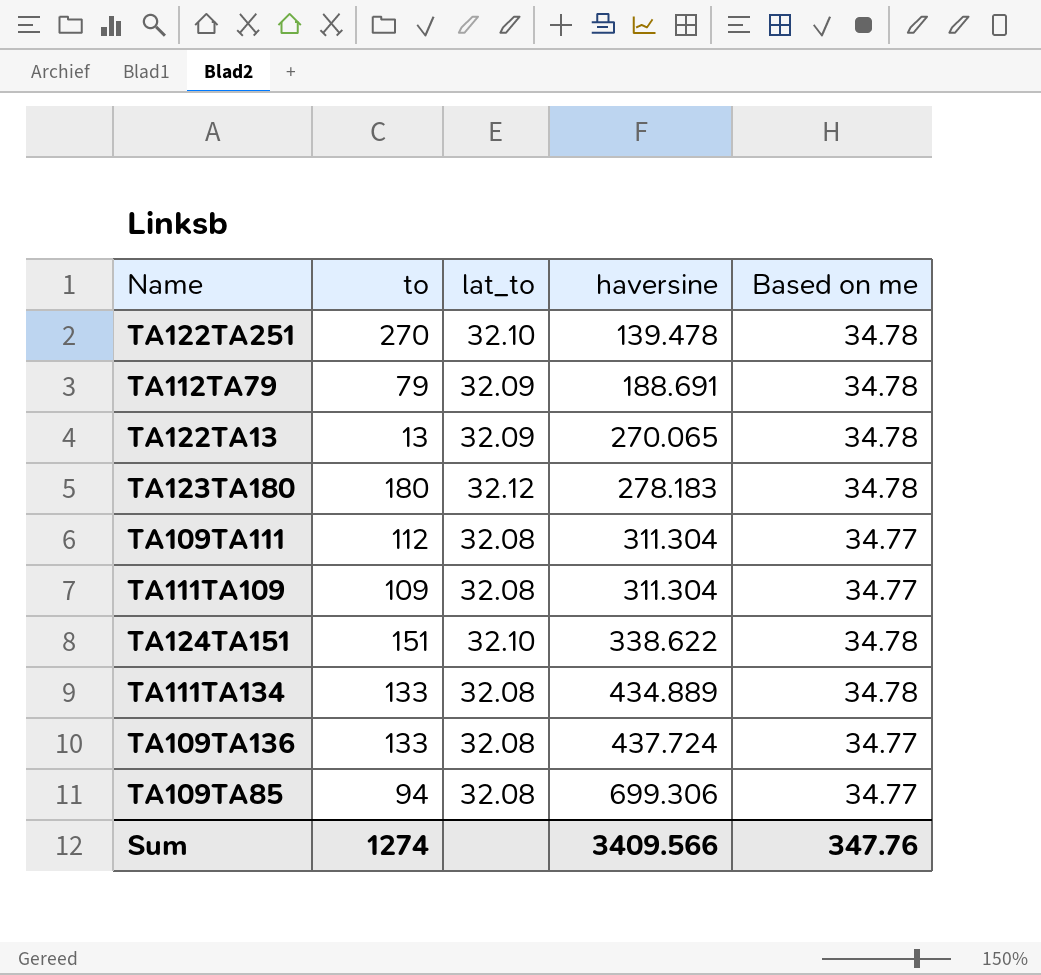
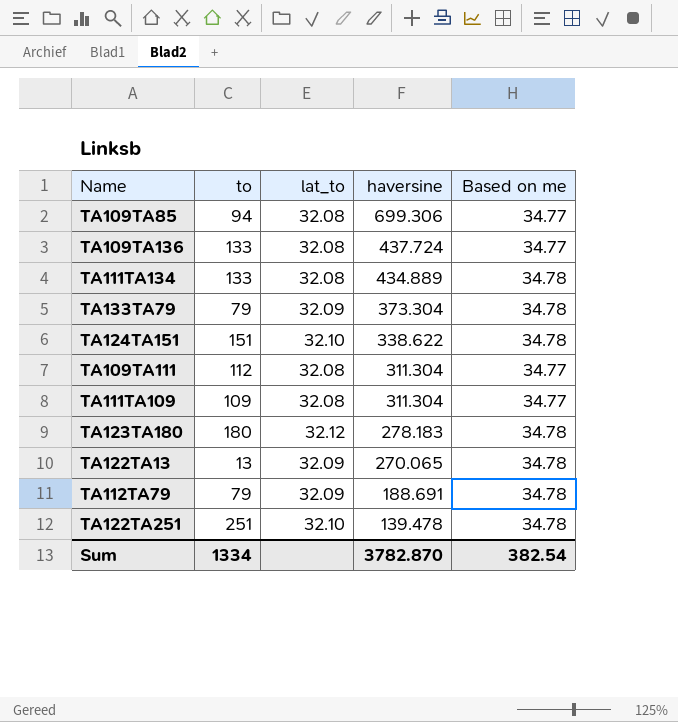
row order: haversine ascending -> haversine descending
row TA133TA79: none -> 79 | 32.09 | 373.304 | 34.78
TA122TA251 | to: 270 -> 251
Sum | to: 1274 -> 1334
Sum | haversine: 3409.566 -> 3782.870
Sum | Based on me: 347.76 -> 382.54

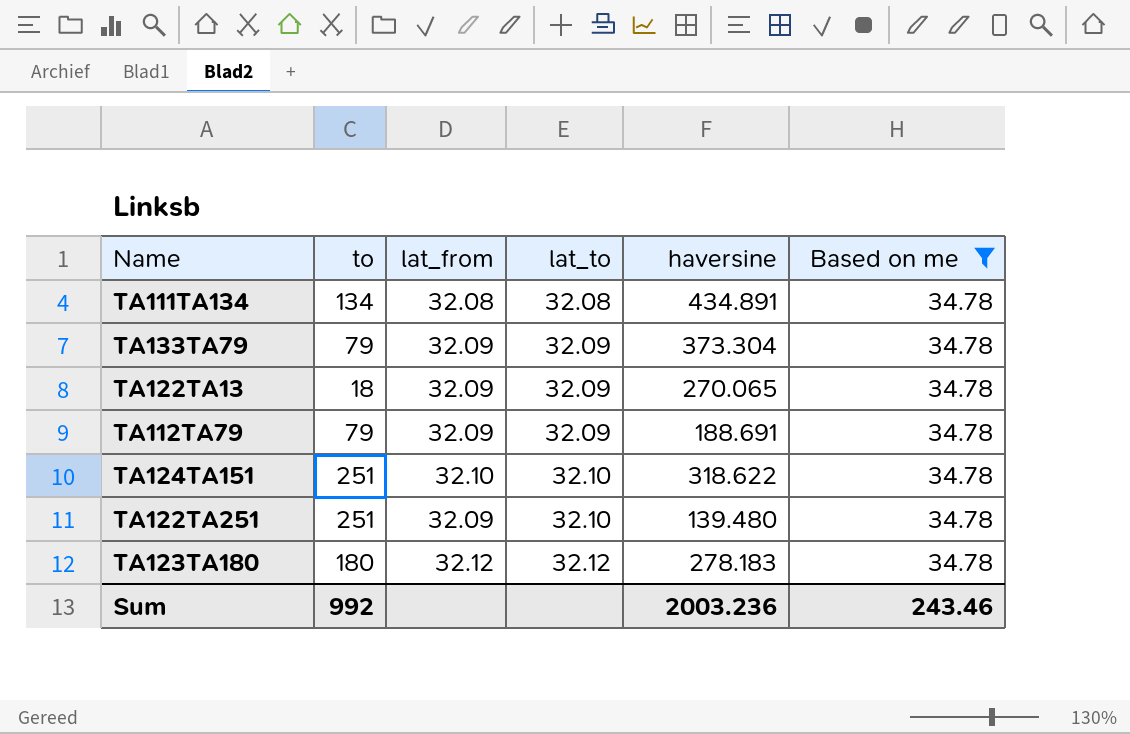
filter: none -> Based on me = 34.78
row order: haversine descending -> lat_to ascending
column lat_from | position: none -> 3
TA111TA134 | to: 133 -> 134
TA111TA134 | haversine: 434.889 -> 434.891
TA122TA13 | to: 13 -> 18
TA124TA151 | to: 151 -> 251
TA124TA151 | haversine: 338.622 -> 318.622
TA122TA251 | haversine: 139.478 -> 139.480
Sum | to: 1334 -> 992
Sum | haversine: 3782.870 -> 2003.236
Sum | Based on me: 382.54 -> 243.46

